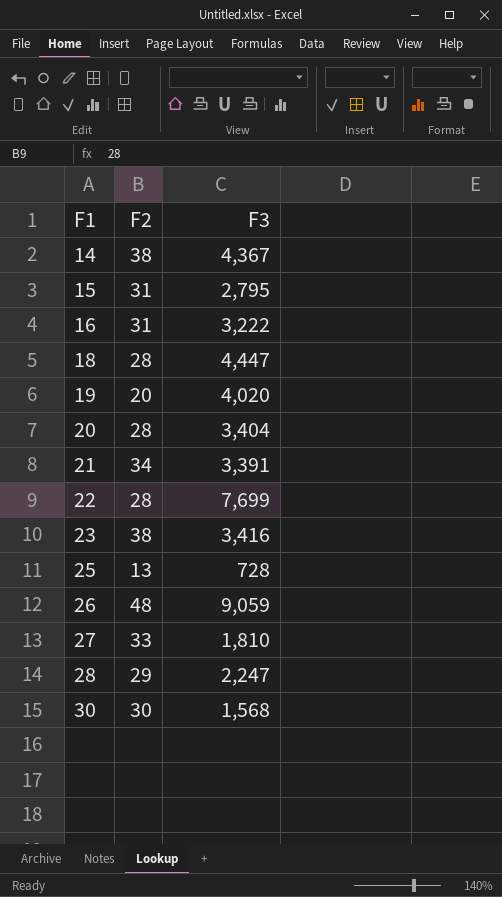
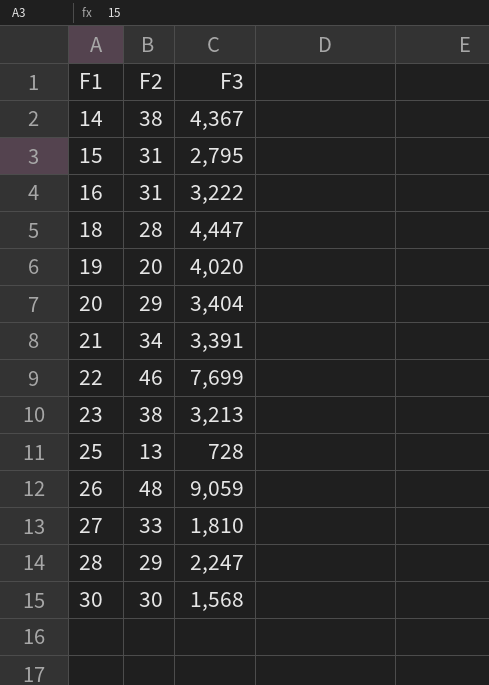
20 | F2: 28 -> 29
22 | F2: 28 -> 46
23 | F3: 3,416 -> 3,213

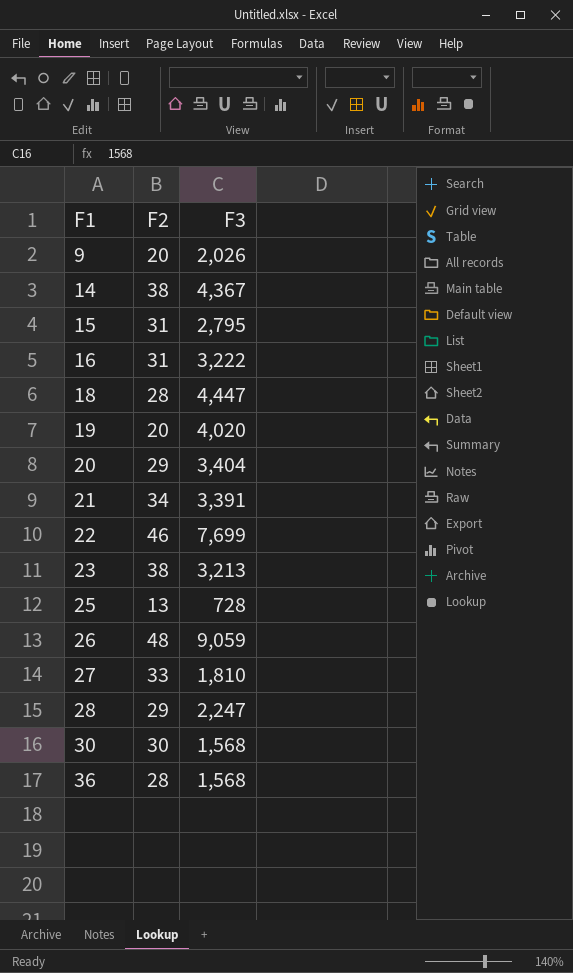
row 9: none -> 20 | 2,026
row 36: none -> 28 | 1,568

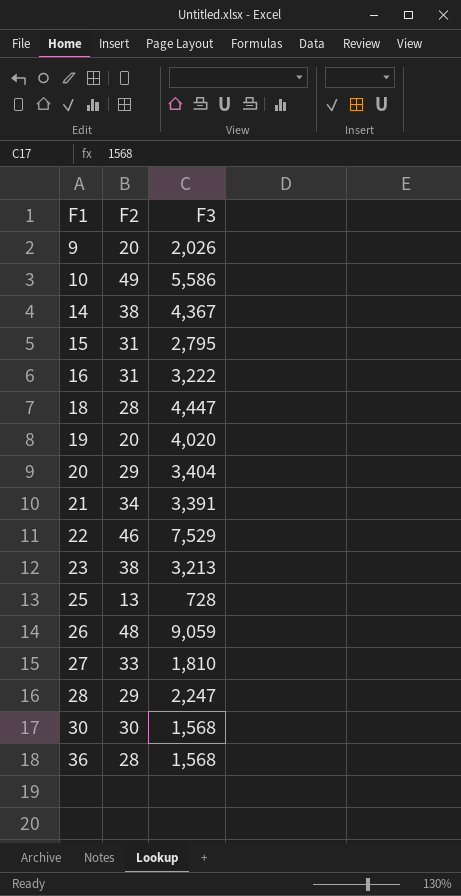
row 10: none -> 49 | 5,586
22 | F3: 7,699 -> 7,529

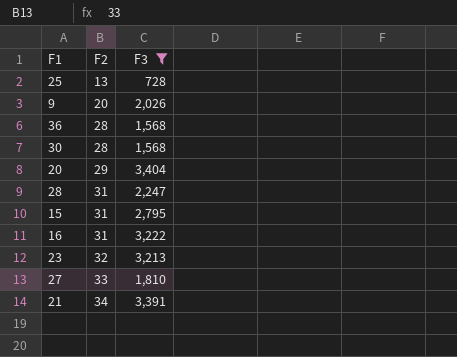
filter: none -> F3 <= 3,404
row order: F1 ascending -> F2 ascending
30 | F2: 30 -> 28
28 | F2: 29 -> 31
23 | F2: 38 -> 32

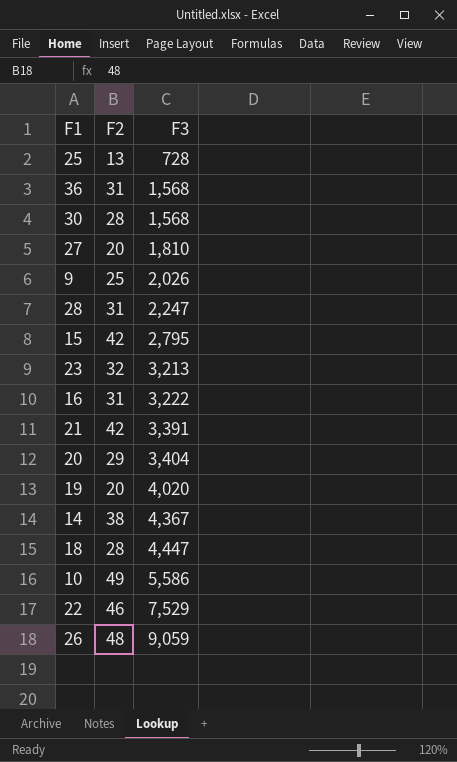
filter: F3 <= 3,404 -> none
row order: F2 ascending -> F3 ascending
36 | F2: 28 -> 31
27 | F2: 33 -> 20
9 | F2: 20 -> 25
15 | F2: 31 -> 42
21 | F2: 34 -> 42

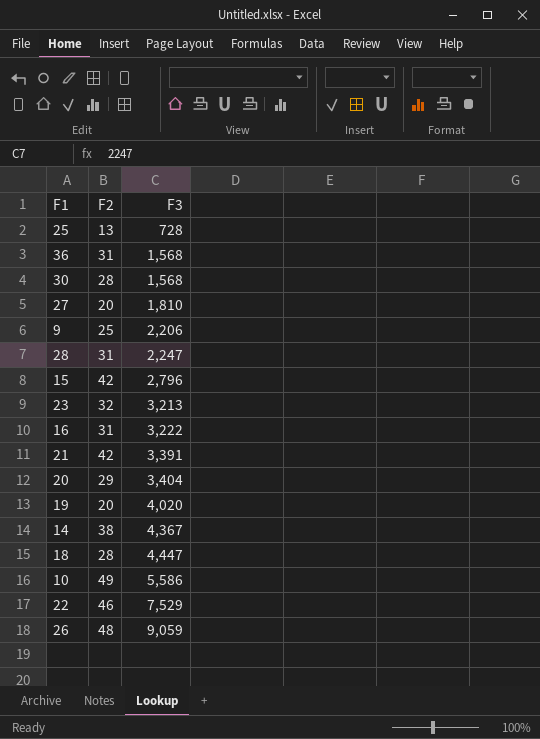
9 | F3: 2,026 -> 2,206
15 | F3: 2,795 -> 2,796

